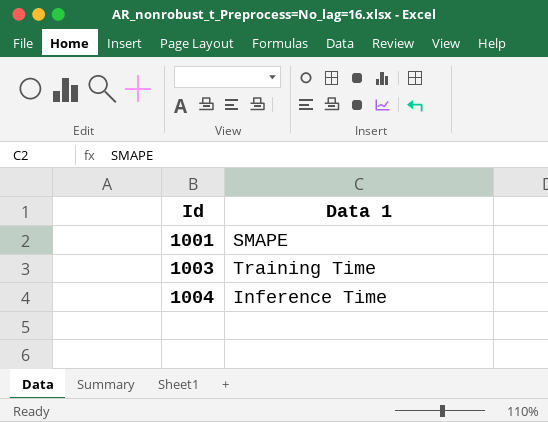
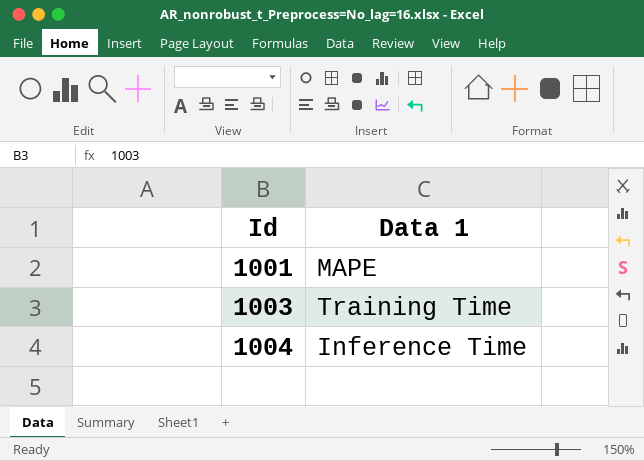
1001 | Data 1: SMAPE -> MAPE

